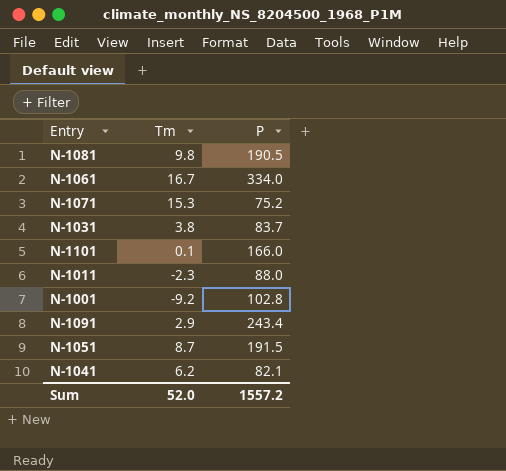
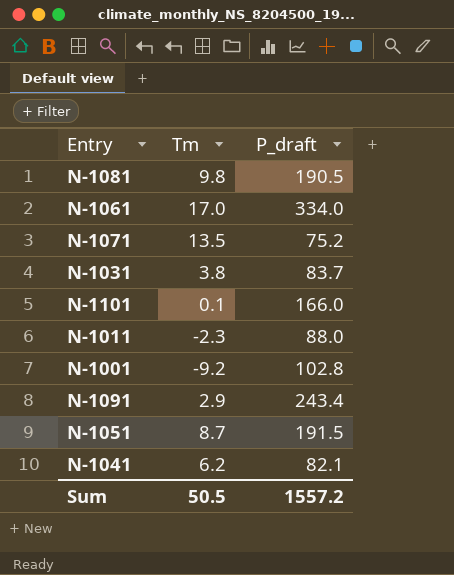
column name: P -> P_draft
N-1061 | Tm: 16.7 -> 17.0
N-1071 | Tm: 15.3 -> 13.5
Sum | Tm: 52.0 -> 50.5

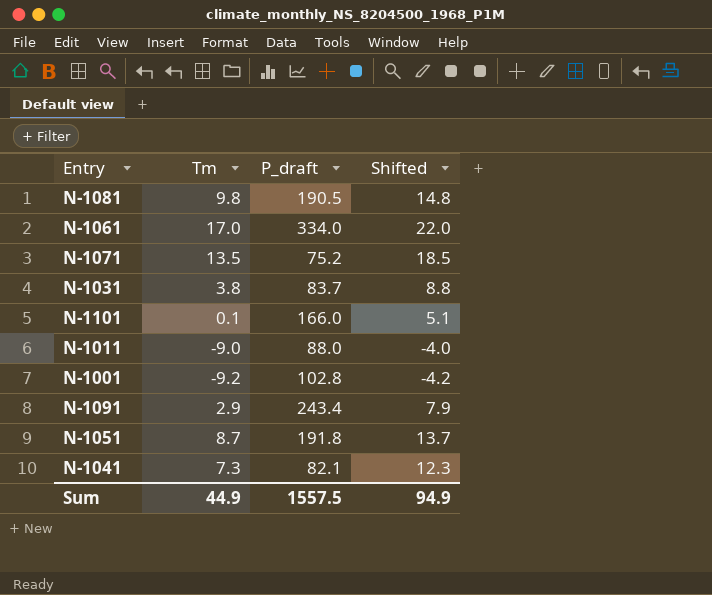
column Shifted | formula: none -> [Tm] + 5
N-1011 | Tm: -2.3 -> -9.0
N-1051 | P_draft: 191.5 -> 191.8
N-1041 | Tm: 6.2 -> 7.3
Sum | Tm: 50.5 -> 44.9
Sum | P_draft: 1557.2 -> 1557.5

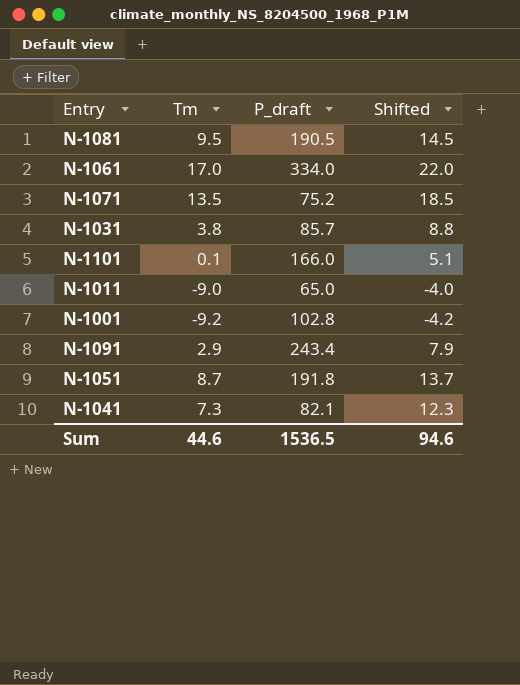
N-1081 | Tm: 9.8 -> 9.5
N-1081 | Shifted: 14.8 -> 14.5
N-1031 | P_draft: 83.7 -> 85.7
N-1011 | P_draft: 88.0 -> 65.0
Sum | Tm: 44.9 -> 44.6
Sum | P_draft: 1557.5 -> 1536.5
Sum | Shifted: 94.9 -> 94.6

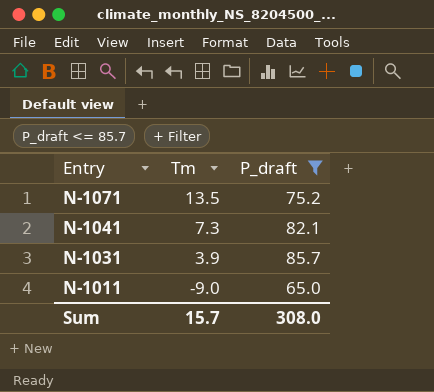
filter: none -> P_draft <= 85.7
row order: none -> Entry descending
column Shifted | formula: [Tm] + 5 -> none
N-1031 | Tm: 3.8 -> 3.9
Sum | Tm: 44.6 -> 15.7
Sum | P_draft: 1536.5 -> 308.0

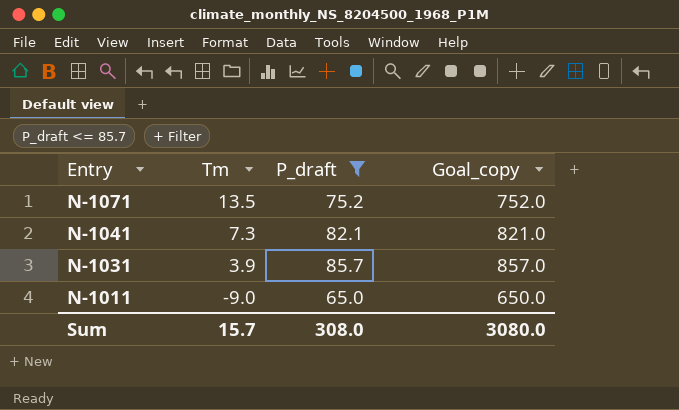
column Goal_copy | formula: none -> [P_draft] * 10

